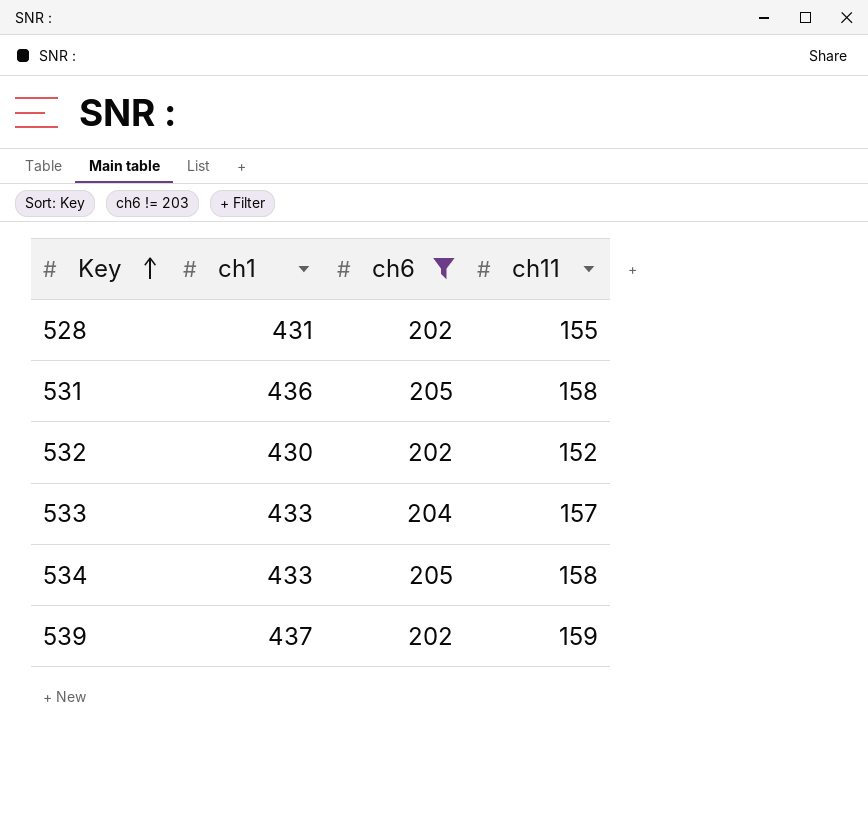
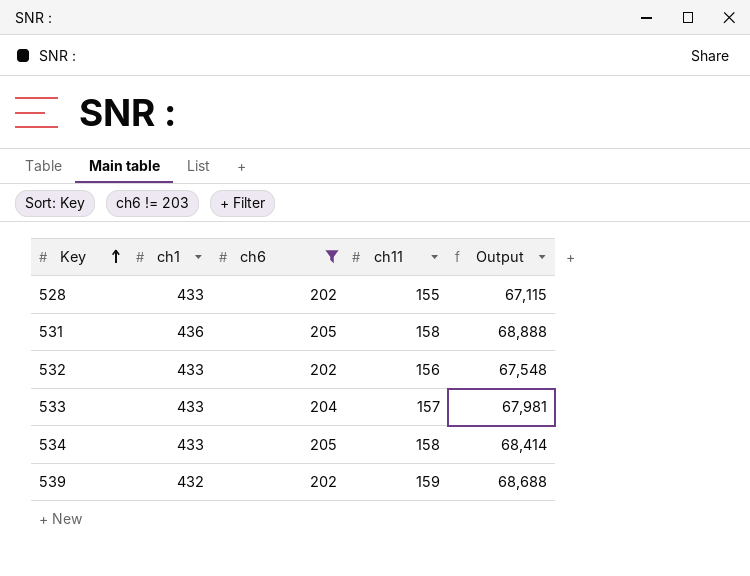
column Output | formula: none -> [ch1] * [ch11]
528 | ch1: 431 -> 433
532 | ch1: 430 -> 433
532 | ch11: 152 -> 156
539 | ch1: 437 -> 432

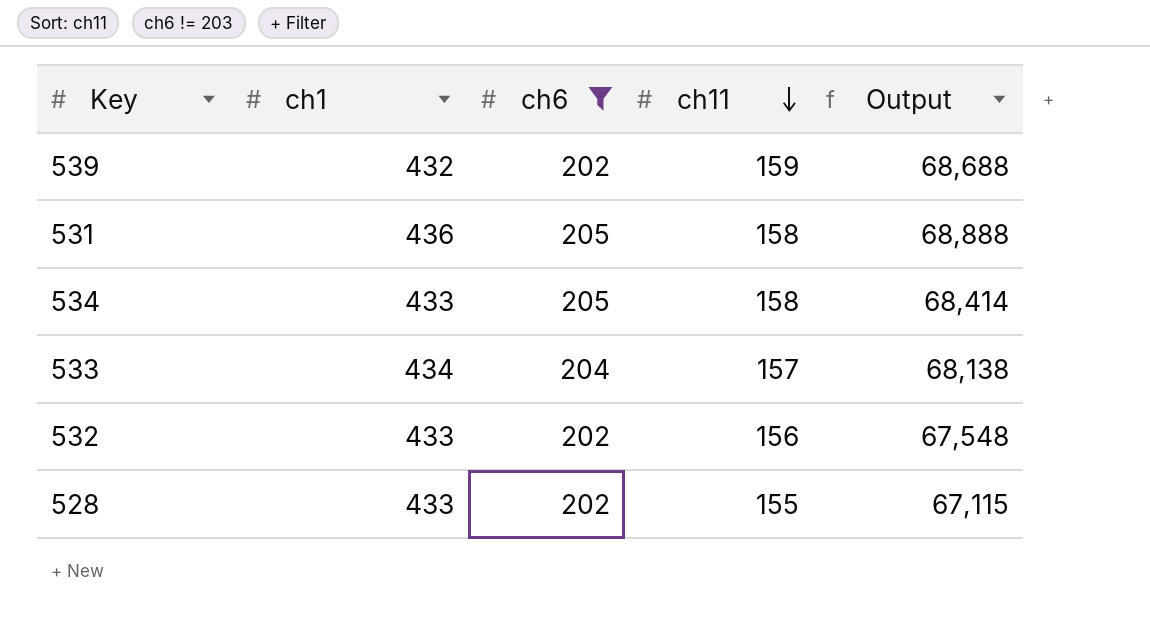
row order: Key ascending -> ch11 descending
533 | ch1: 433 -> 434
533 | Output: 67,981 -> 68,138

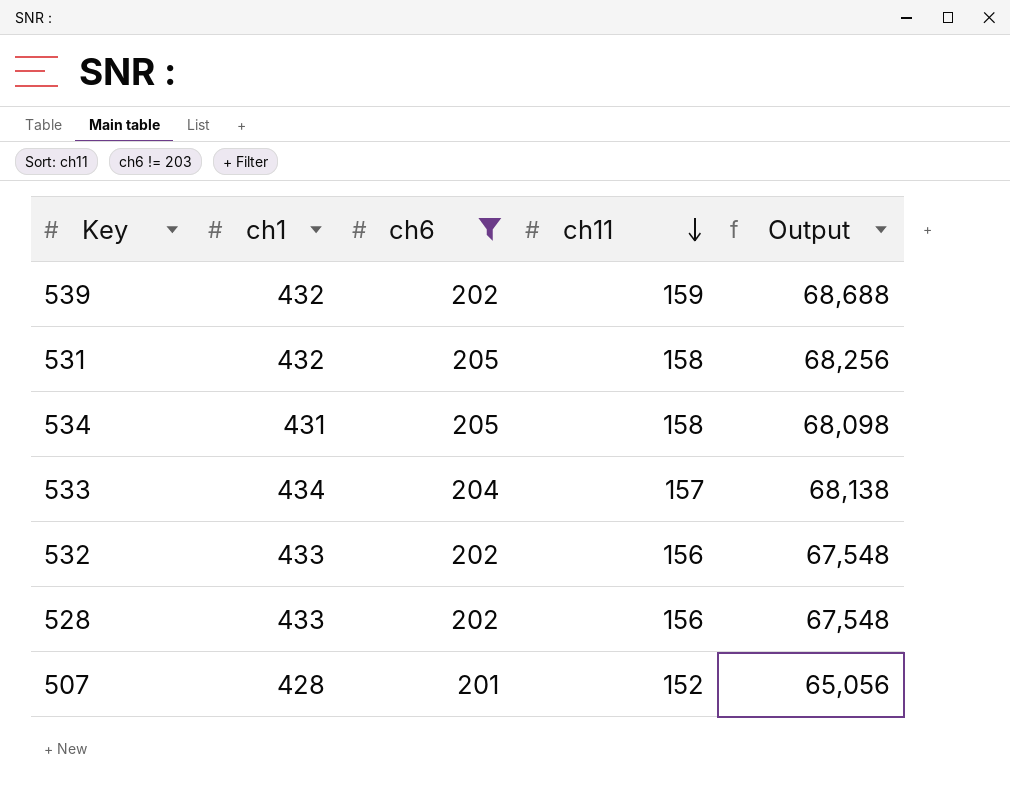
531 | ch1: 436 -> 432
531 | Output: 68,888 -> 68,256
534 | ch1: 433 -> 431
534 | Output: 68,414 -> 68,098
528 | ch11: 155 -> 156
528 | Output: 67,115 -> 67,548
row 507: none -> 428 | 201 | 152 | 65,056

